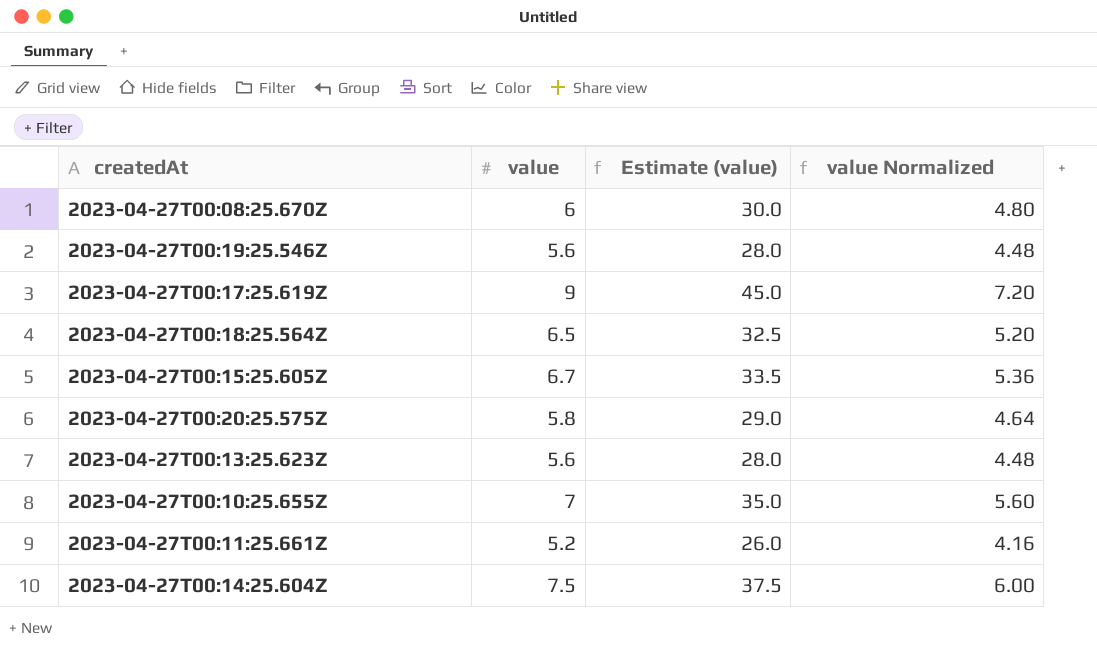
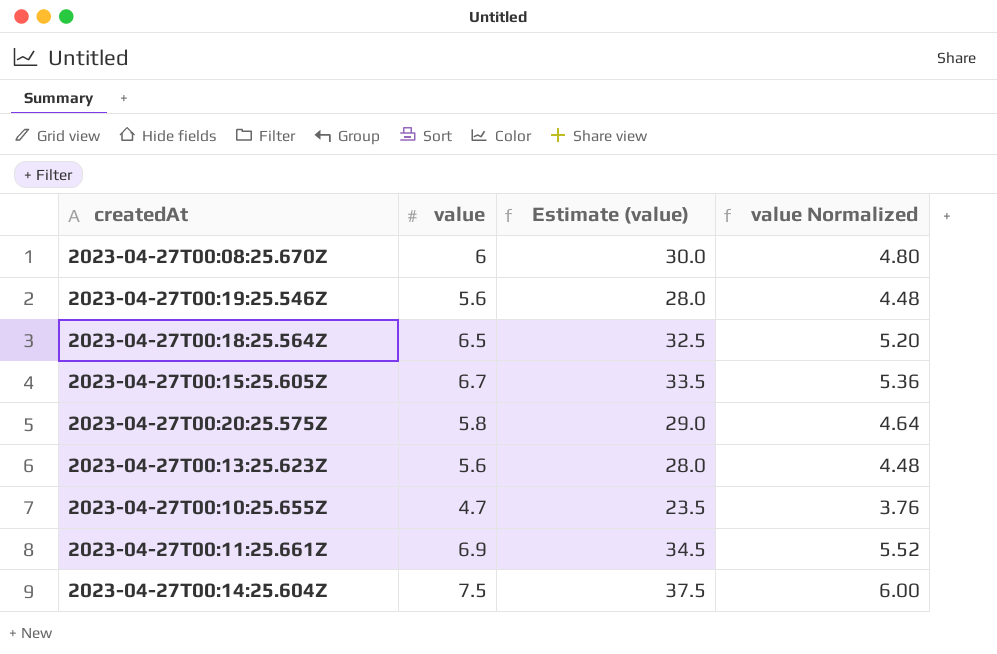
row 2023-04-27T00:17:25.619Z: 9 | 45.0 | 7.20 -> none
2023-04-27T00:10:25.655Z | value: 7 -> 4.7
2023-04-27T00:10:25.655Z | Estimate (value): 35.0 -> 23.5
2023-04-27T00:10:25.655Z | value Normalized: 5.60 -> 3.76
2023-04-27T00:11:25.661Z | value: 5.2 -> 6.9
2023-04-27T00:11:25.661Z | Estimate (value): 26.0 -> 34.5
2023-04-27T00:11:25.661Z | value Normalized: 4.16 -> 5.52

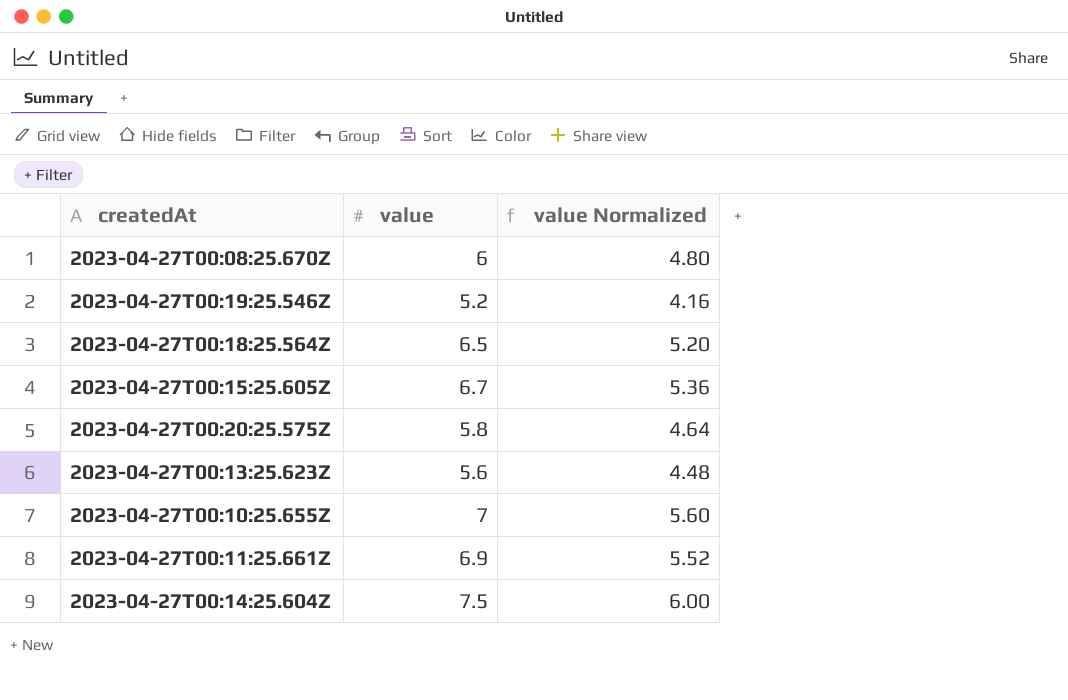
column Estimate (value) | formula: [value] * 5 -> none
2023-04-27T00:19:25.546Z | value: 5.6 -> 5.2
2023-04-27T00:19:25.546Z | value Normalized: 4.48 -> 4.16
2023-04-27T00:10:25.655Z | value: 4.7 -> 7
2023-04-27T00:10:25.655Z | value Normalized: 3.76 -> 5.60

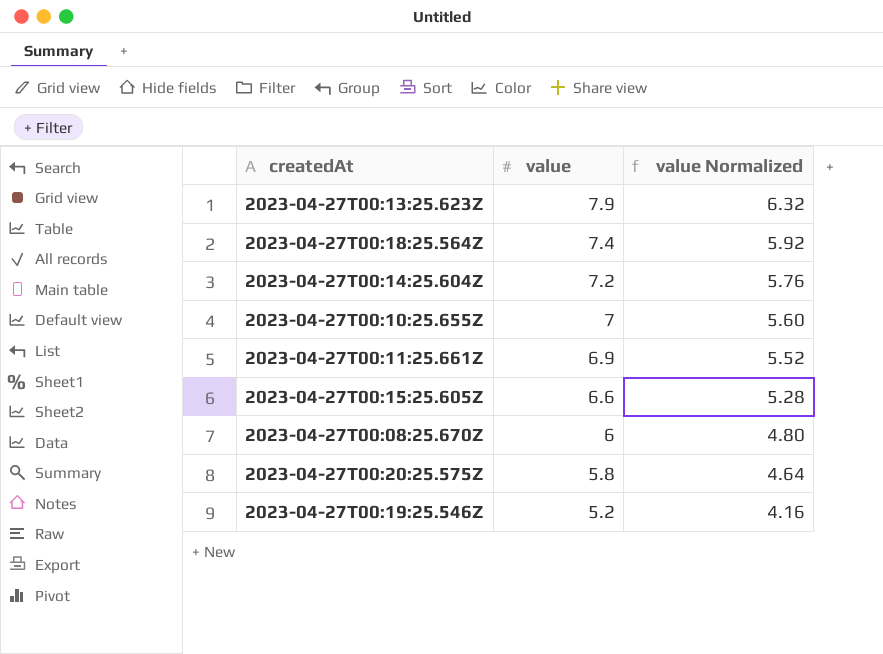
row order: none -> value descending
2023-04-27T00:13:25.623Z | value: 5.6 -> 7.9
2023-04-27T00:13:25.623Z | value Normalized: 4.48 -> 6.32
2023-04-27T00:18:25.564Z | value: 6.5 -> 7.4
2023-04-27T00:18:25.564Z | value Normalized: 5.20 -> 5.92
2023-04-27T00:14:25.604Z | value: 7.5 -> 7.2
2023-04-27T00:14:25.604Z | value Normalized: 6.00 -> 5.76
2023-04-27T00:15:25.605Z | value: 6.7 -> 6.6
2023-04-27T00:15:25.605Z | value Normalized: 5.36 -> 5.28

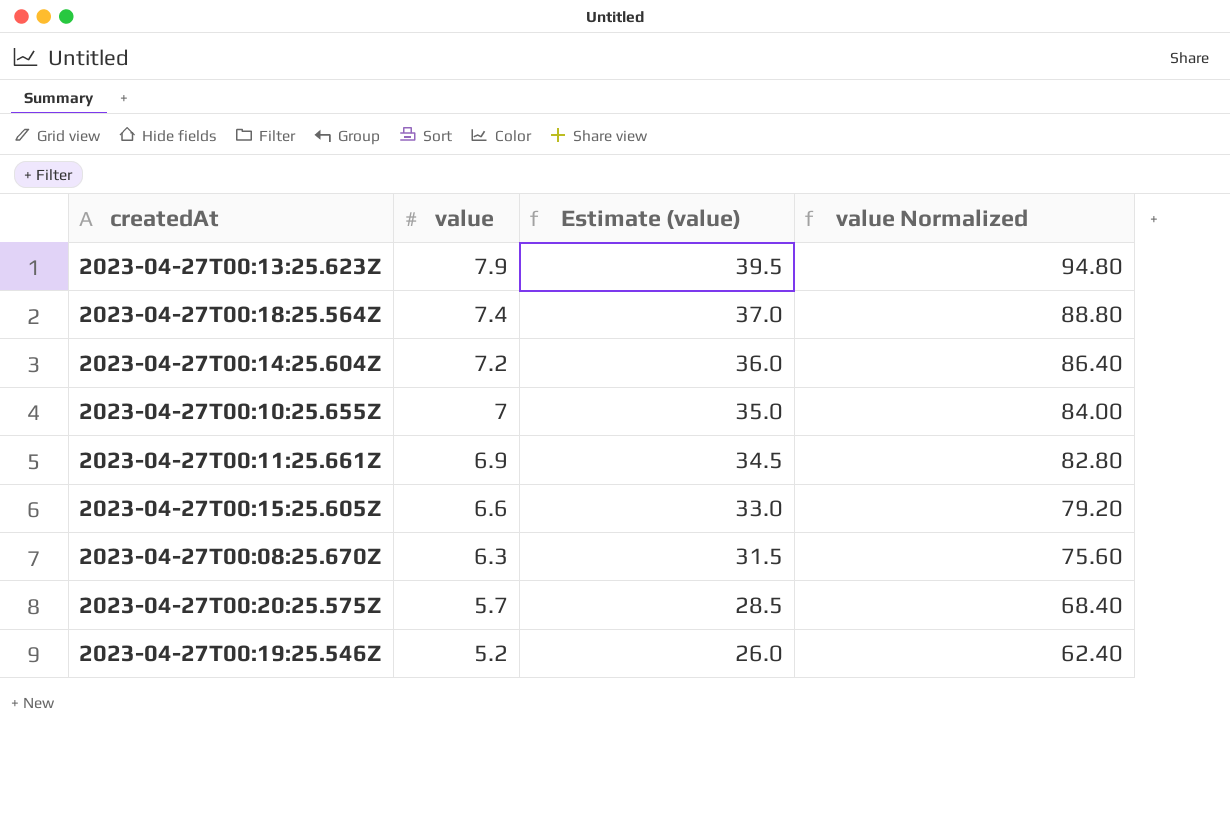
column Estimate (value) | formula: none -> [value] * 5
column value Normalized | formula: [value] * 0.8 -> [value] * 12
2023-04-27T00:08:25.670Z | value: 6 -> 6.3
2023-04-27T00:20:25.575Z | value: 5.8 -> 5.7

